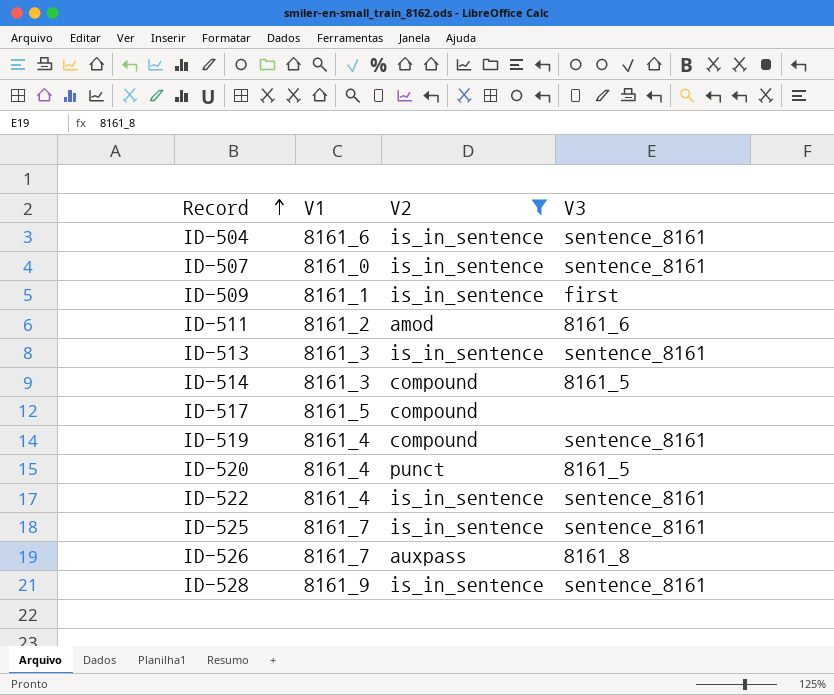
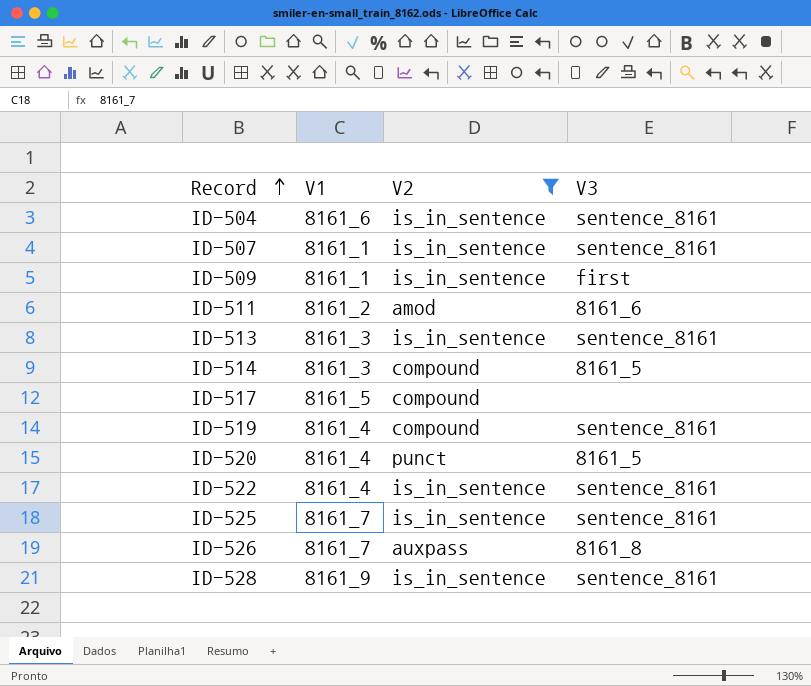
ID-507 | V1: 8161_0 -> 8161_1

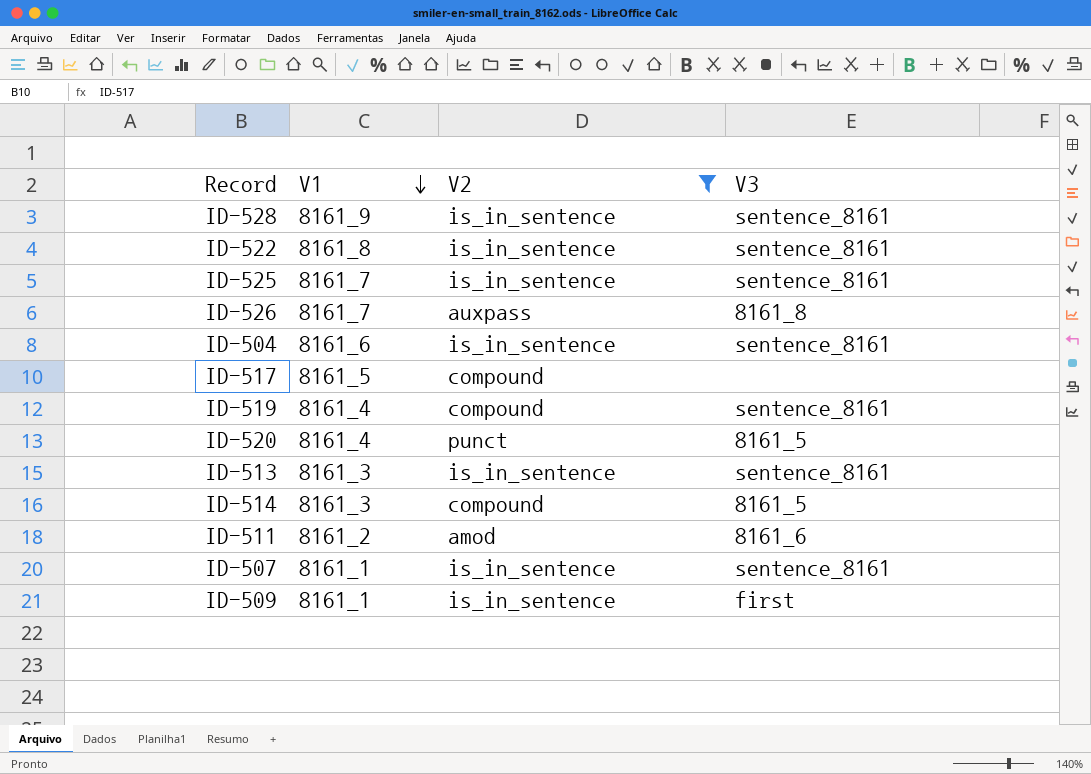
row order: Record ascending -> V1 descending
ID-522 | V1: 8161_4 -> 8161_8

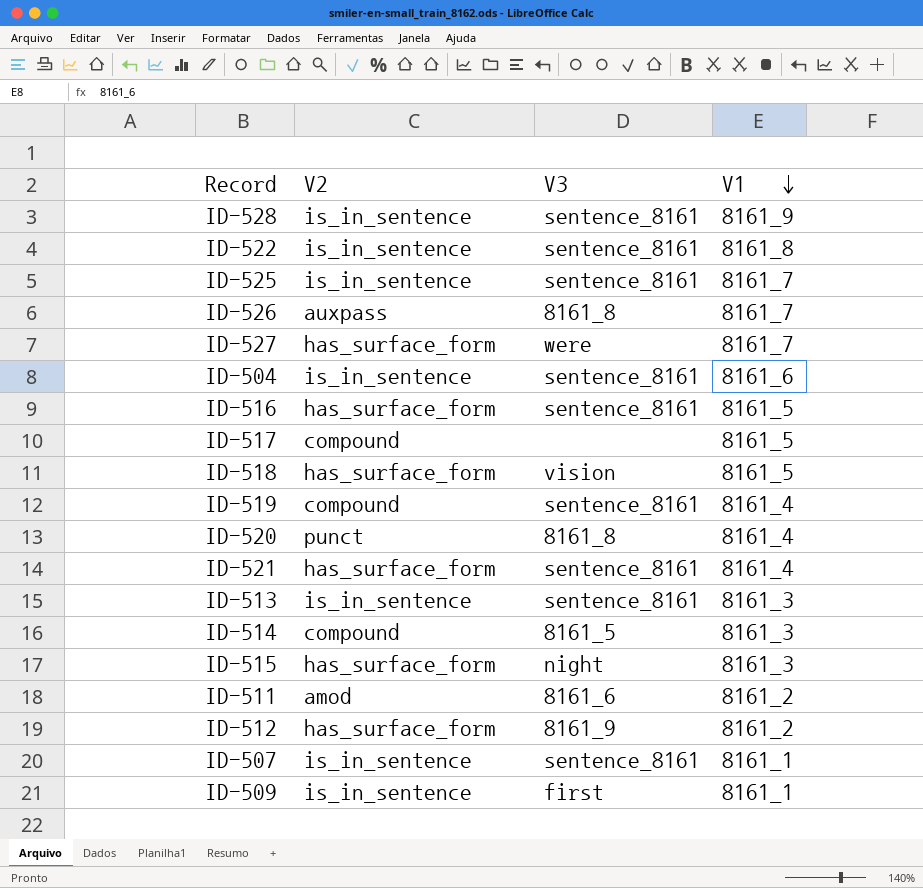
filter: V2 != has_surface_form -> none
column V1 | position: 2 -> 4
ID-520 | V3: 8161_5 -> 8161_8

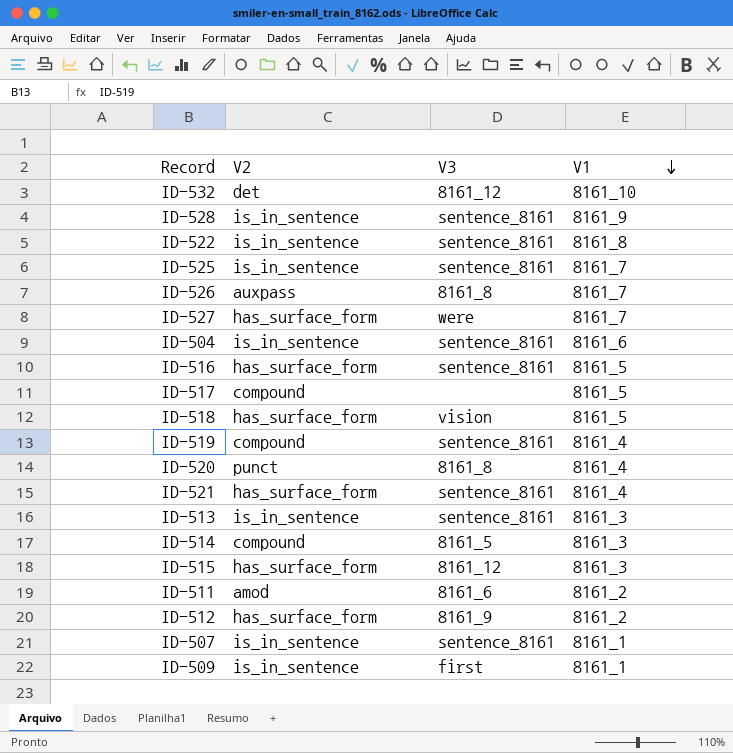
row ID-532: none -> det | 8161_12 | 8161_10
ID-515 | V3: night -> 8161_12

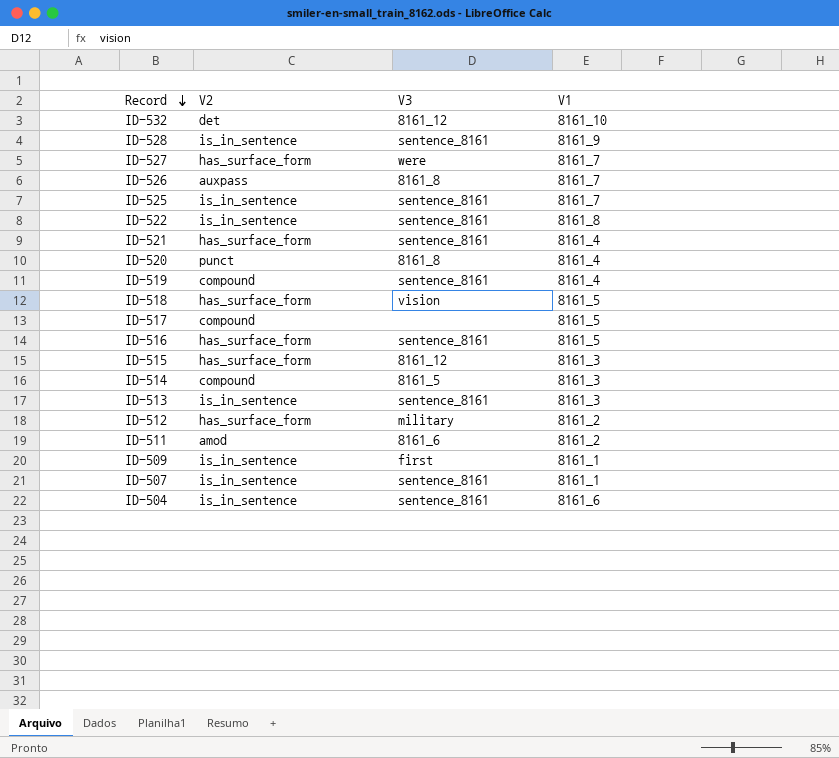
row order: V1 descending -> Record descending
ID-512 | V3: 8161_9 -> military

